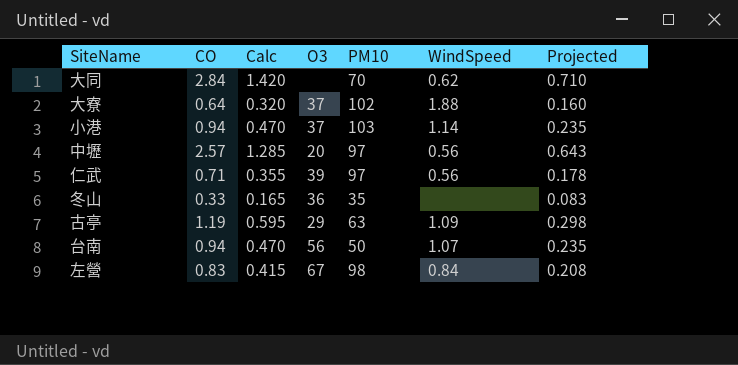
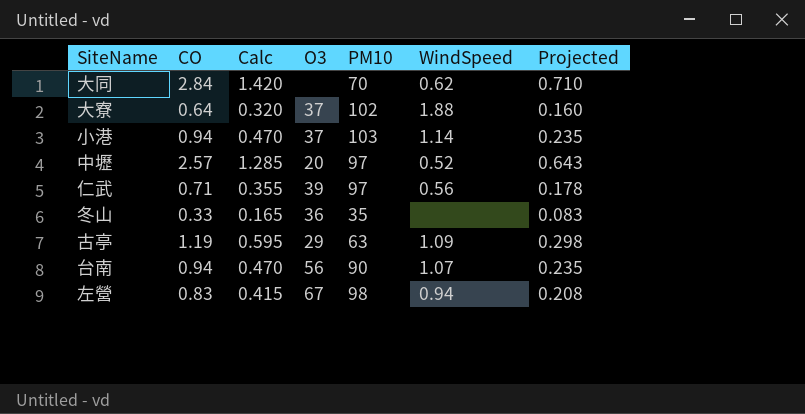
中壢 | WindSpeed: 0.56 -> 0.52
台南 | PM10: 50 -> 90
左營 | WindSpeed: 0.84 -> 0.94

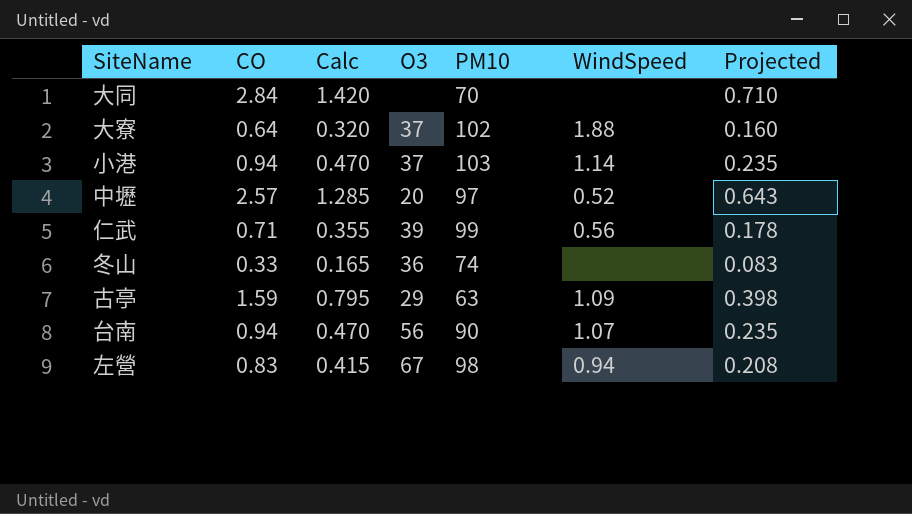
大同 | WindSpeed: 0.62 -> none
仁武 | PM10: 97 -> 99
冬山 | PM10: 35 -> 74
古亭 | CO: 1.19 -> 1.59
古亭 | Calc: 0.595 -> 0.795
古亭 | Projected: 0.298 -> 0.398

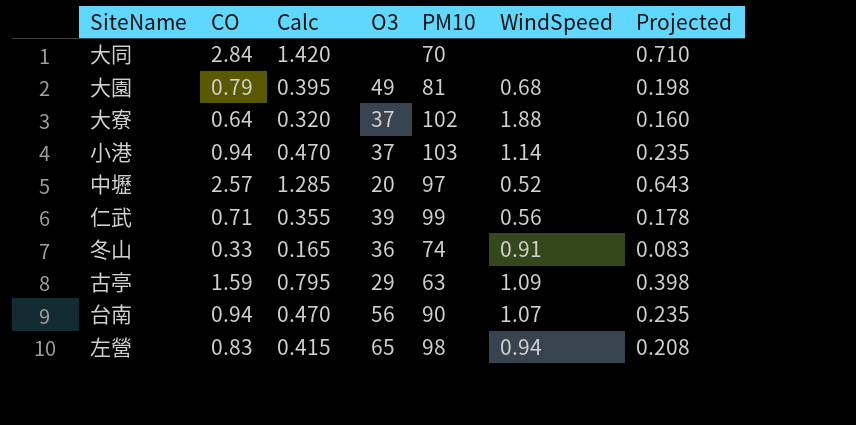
row 大園: none -> 0.79 | 0.395 | 49 | 81 | 0.68 | 0.198
冬山 | WindSpeed: none -> 0.91
左營 | O3: 67 -> 65

